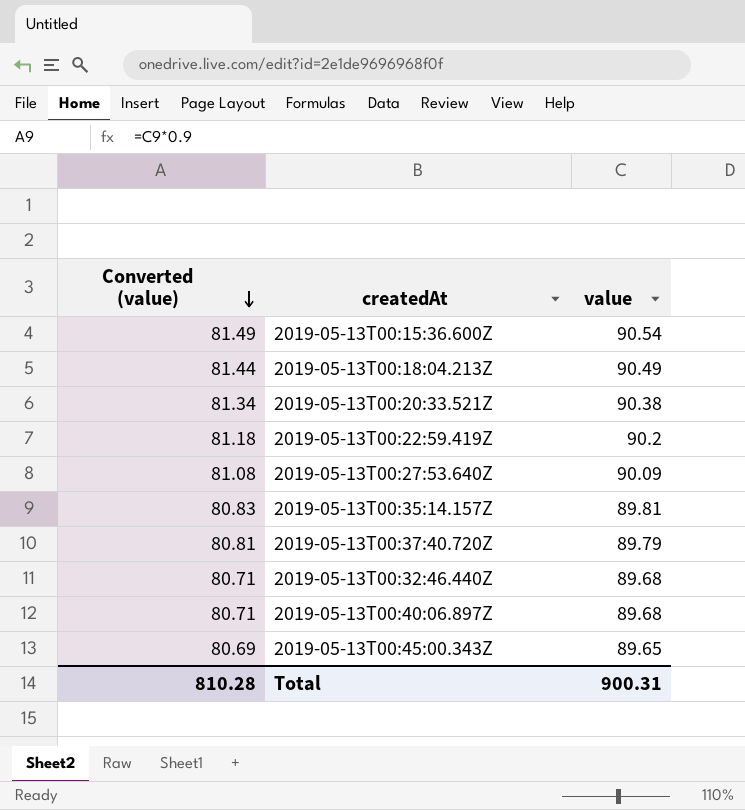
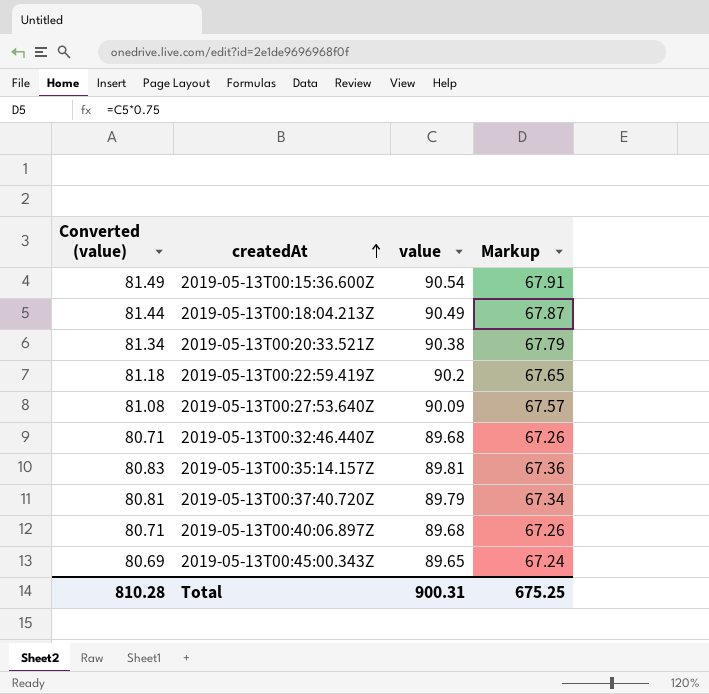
row order: Converted (value) descending -> createdAt ascending
column Markup | formula: none -> [value] * 0.75

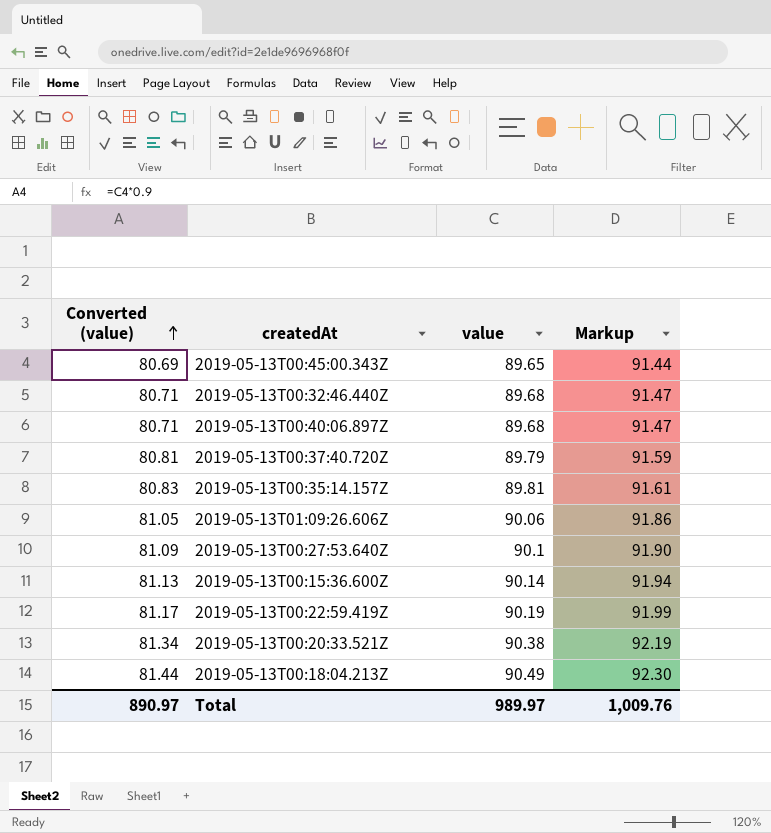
row order: createdAt ascending -> Converted (value) ascending
column Markup | formula: [value] * 0.75 -> [value] * 1.02
row 2019-05-13T01:09:26.606Z: none -> 81.05 | 90.06 | 91.86
2019-05-13T00:27:53.640Z | Converted (value): 81.08 -> 81.09
2019-05-13T00:27:53.640Z | value: 90.09 -> 90.1
2019-05-13T00:15:36.600Z | Converted (value): 81.49 -> 81.13
2019-05-13T00:15:36.600Z | value: 90.54 -> 90.14
2019-05-13T00:22:59.419Z | Converted (value): 81.18 -> 81.17
2019-05-13T00:22:59.419Z | value: 90.2 -> 90.19
Total | Converted (value): 810.28 -> 890.97
Total | value: 900.31 -> 989.97
Total | Markup: 675.25 -> 1,009.76

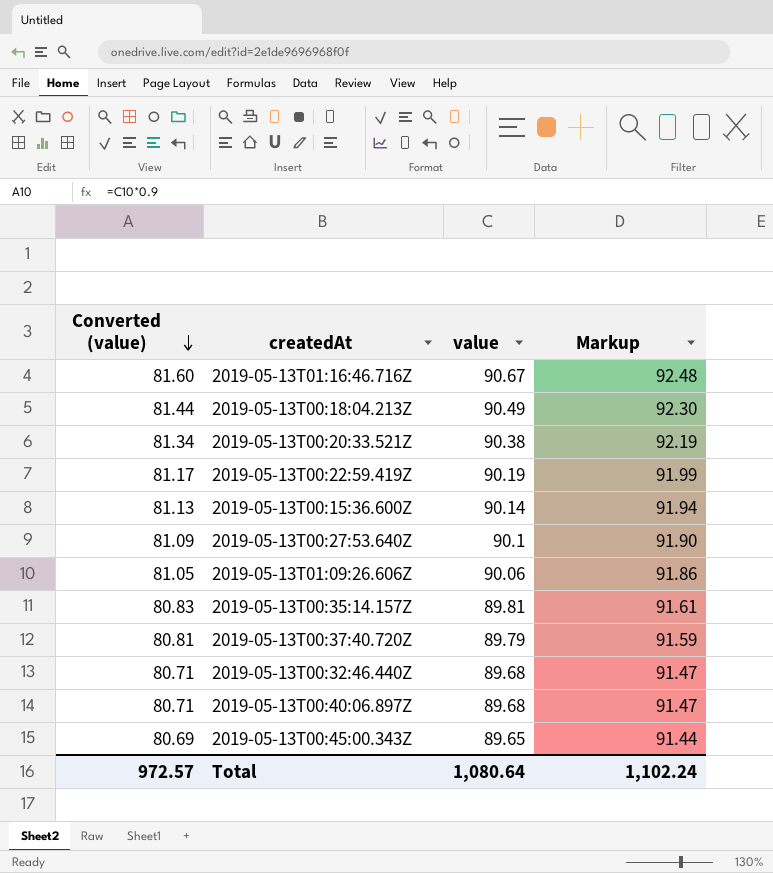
row order: Converted (value) ascending -> Converted (value) descending
row 2019-05-13T01:16:46.716Z: none -> 81.60 | 90.67 | 92.48
Total | Converted (value): 890.97 -> 972.57
Total | value: 989.97 -> 1,080.64
Total | Markup: 1,009.76 -> 1,102.24

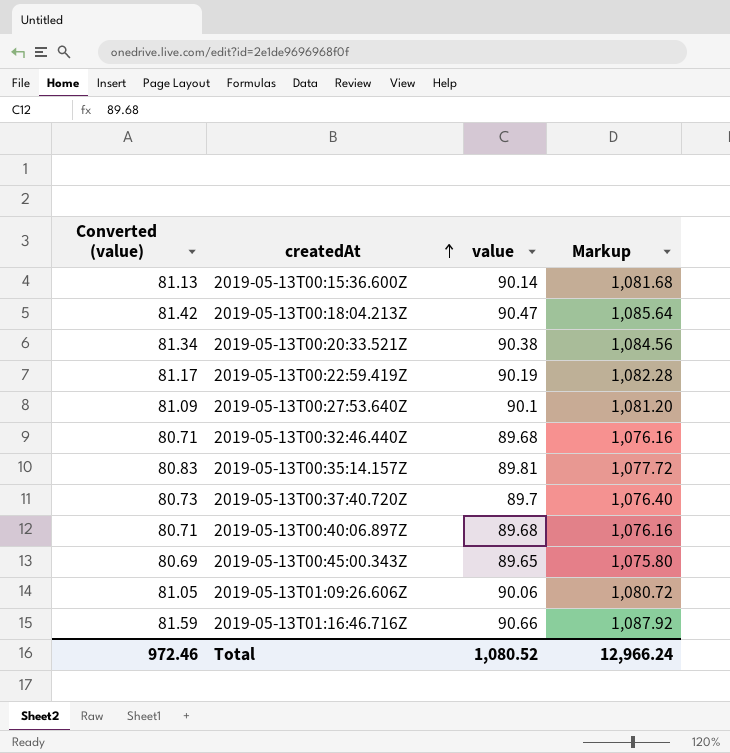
row order: Converted (value) descending -> createdAt ascending
column Markup | formula: [value] * 1.02 -> [value] * 12
2019-05-13T00:18:04.213Z | Converted (value): 81.44 -> 81.42
2019-05-13T00:18:04.213Z | value: 90.49 -> 90.47
2019-05-13T00:37:40.720Z | Converted (value): 80.81 -> 80.73
2019-05-13T00:37:40.720Z | value: 89.79 -> 89.7
2019-05-13T01:16:46.716Z | Converted (value): 81.60 -> 81.59
2019-05-13T01:16:46.716Z | value: 90.67 -> 90.66
Total | Converted (value): 972.57 -> 972.46
Total | value: 1,080.64 -> 1,080.52
Total | Markup: 1,102.24 -> 12,966.24

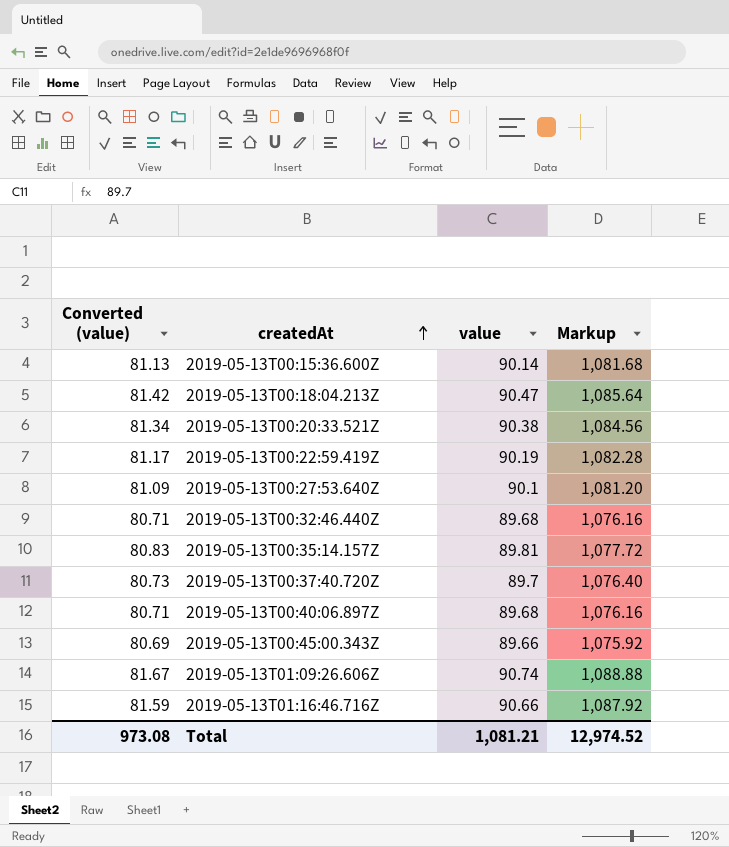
2019-05-13T00:45:00.343Z | value: 89.65 -> 89.66
2019-05-13T00:45:00.343Z | Markup: 1,075.80 -> 1,075.92
2019-05-13T01:09:26.606Z | Converted (value): 81.05 -> 81.67
2019-05-13T01:09:26.606Z | value: 90.06 -> 90.74
2019-05-13T01:09:26.606Z | Markup: 1,080.72 -> 1,088.88
Total | Converted (value): 972.46 -> 973.08
Total | value: 1,080.52 -> 1,081.21
Total | Markup: 12,966.24 -> 12,974.52

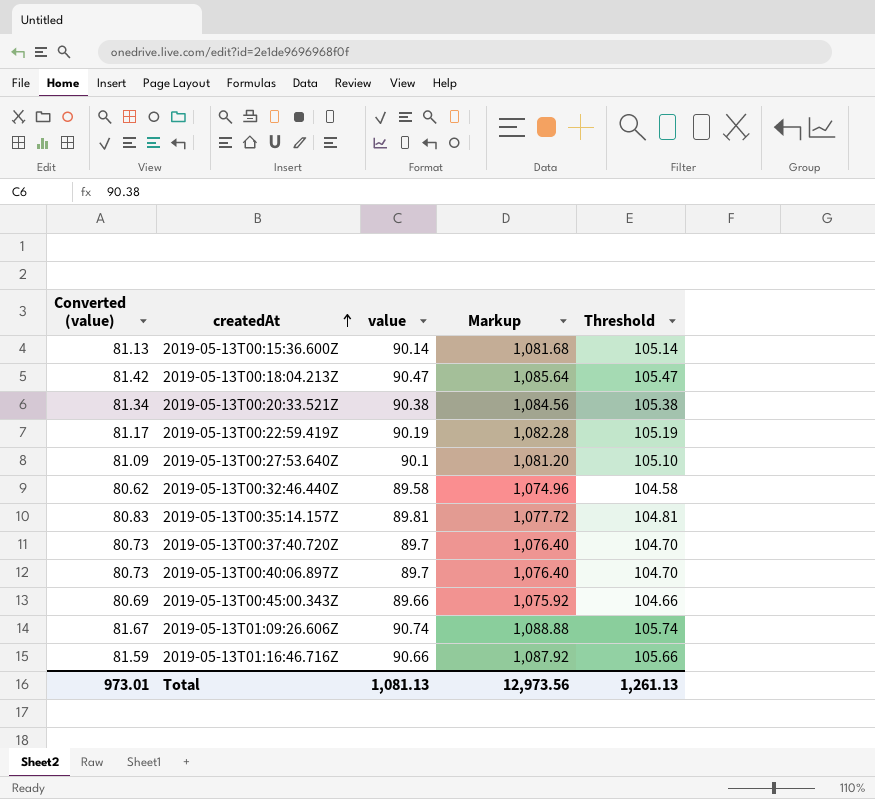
column Threshold | formula: none -> [value] + 15
2019-05-13T00:32:46.440Z | Converted (value): 80.71 -> 80.62
2019-05-13T00:32:46.440Z | value: 89.68 -> 89.58
2019-05-13T00:32:46.440Z | Markup: 1,076.16 -> 1,074.96
2019-05-13T00:40:06.897Z | Converted (value): 80.71 -> 80.73
2019-05-13T00:40:06.897Z | value: 89.68 -> 89.7
2019-05-13T00:40:06.897Z | Markup: 1,076.16 -> 1,076.40
Total | Converted (value): 973.08 -> 973.01
Total | value: 1,081.21 -> 1,081.13
Total | Markup: 12,974.52 -> 12,973.56

